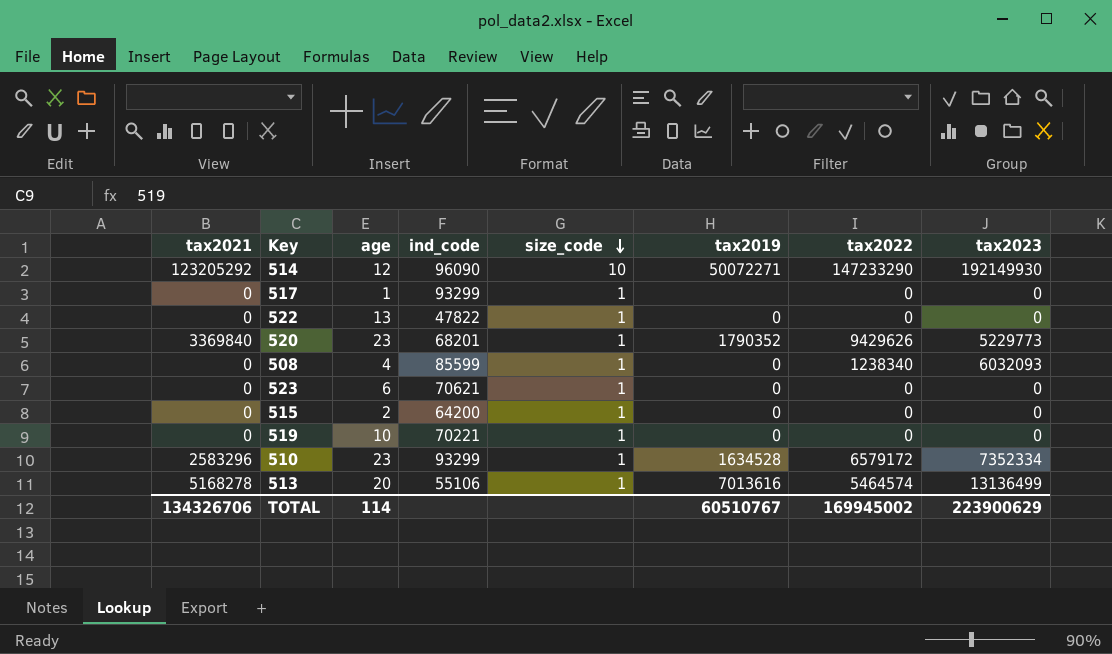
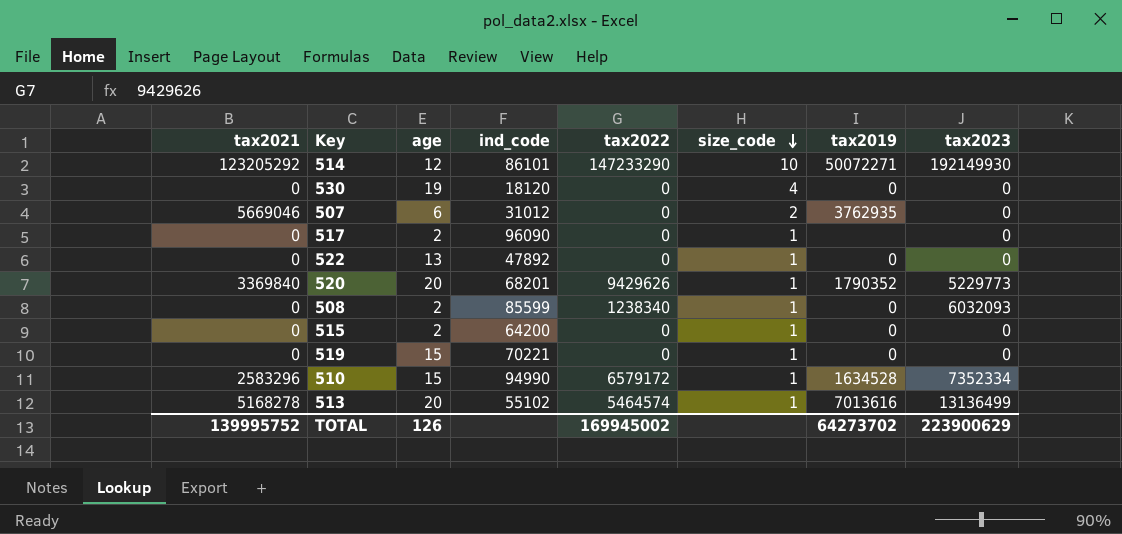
column tax2022 | position: 7 -> 5
row 523: 0 | 6 | 70621 | 1 | 0 | 0 | 0 -> none
514 | ind_code: 96090 -> 86101
row 530: none -> 0 | 19 | 18120 | 0 | 4 | 0 | 0
row 507: none -> 5669046 | 6 | 31012 | 0 | 2 | 3762935 | 0
517 | age: 1 -> 2
517 | ind_code: 93299 -> 96090
522 | ind_code: 47822 -> 47892
520 | age: 23 -> 20
508 | age: 4 -> 2
519 | age: 10 -> 15
510 | age: 23 -> 15
510 | ind_code: 93299 -> 94990
513 | ind_code: 55106 -> 55102
TOTAL | tax2021: 134326706 -> 139995752
TOTAL | age: 114 -> 126
TOTAL | tax2019: 60510767 -> 64273702

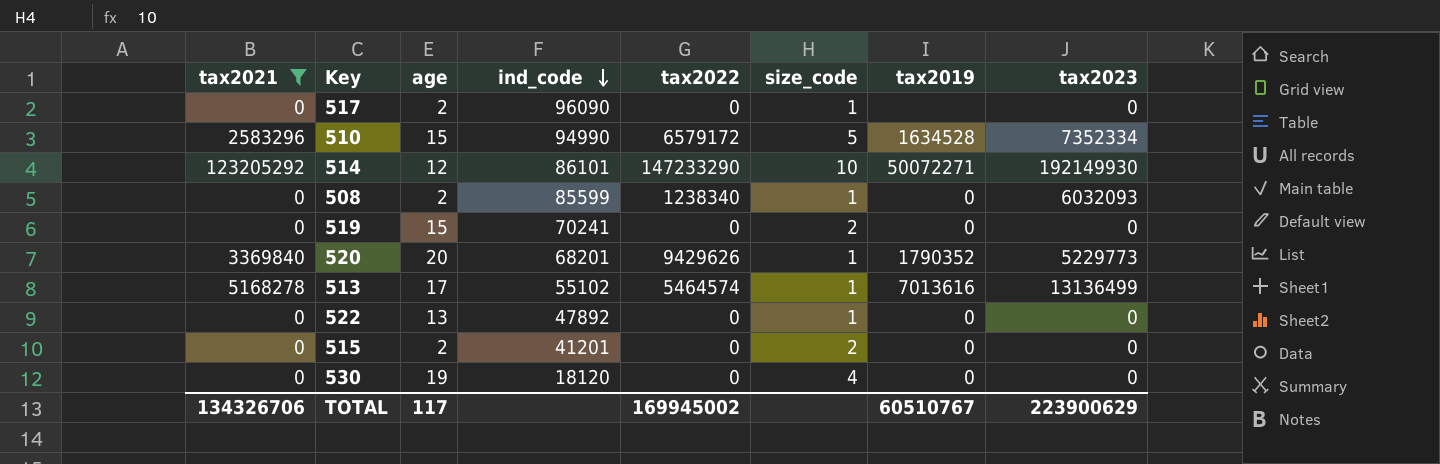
filter: none -> tax2021 != 5669046
row order: size_code descending -> ind_code descending
510 | size_code: 1 -> 5
519 | ind_code: 70221 -> 70241
519 | size_code: 1 -> 2
513 | age: 20 -> 17
515 | ind_code: 64200 -> 41201
515 | size_code: 1 -> 2
TOTAL | tax2021: 139995752 -> 134326706
TOTAL | age: 126 -> 117
TOTAL | tax2019: 64273702 -> 60510767

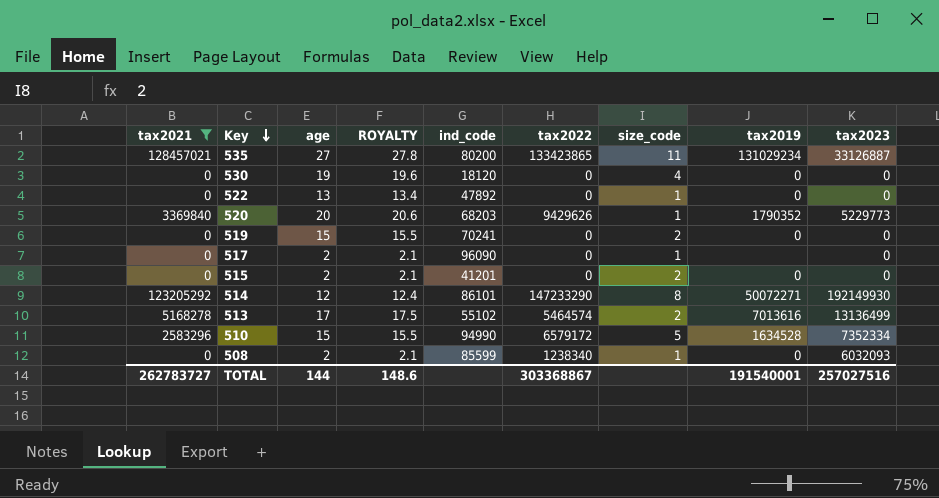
row order: ind_code descending -> Key descending
column ROYALTY | formula: none -> [age] * 1.03
row 535: none -> 128457021 | 27 | 27.8 | 80200 | 133423865 | 11 | 131029234 | 33126887
520 | ind_code: 68201 -> 68203
514 | size_code: 10 -> 8
513 | size_code: 1 -> 2
TOTAL | tax2021: 134326706 -> 262783727
TOTAL | age: 117 -> 144
TOTAL | tax2022: 169945002 -> 303368867
TOTAL | tax2019: 60510767 -> 191540001
TOTAL | tax2023: 223900629 -> 257027516

